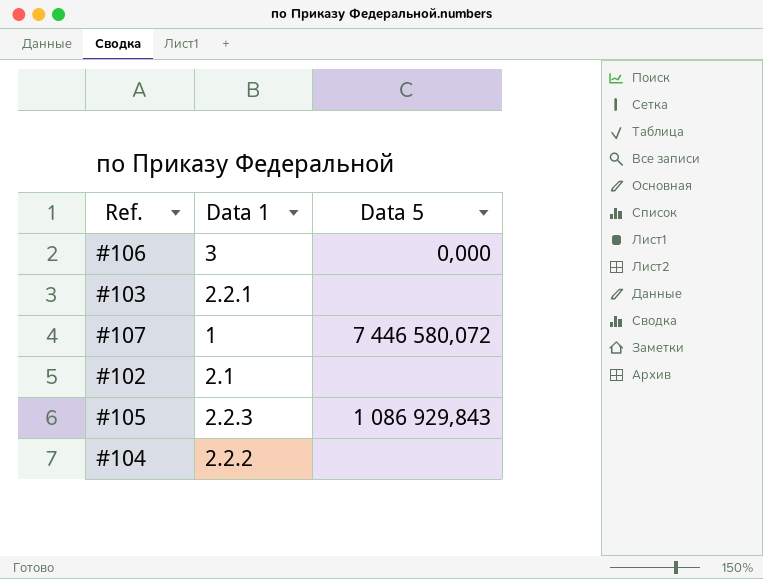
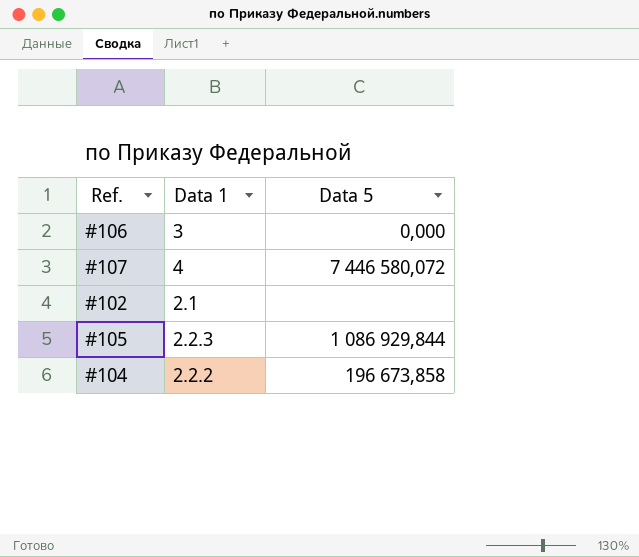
row #103: 2.2.1 | none -> none
#107 | Data 1: 1 -> 4
#105 | Data 5: 1 086 929,843 -> 1 086 929,844
#104 | Data 5: none -> 196 673,858

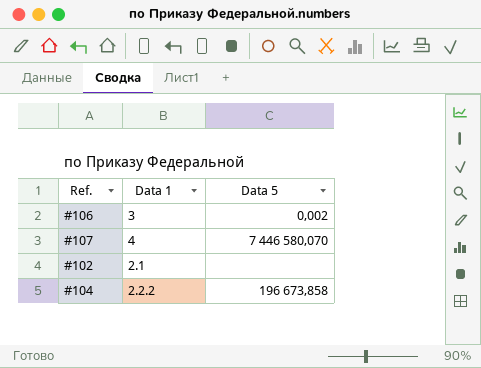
row #105: 2.2.3 | 1 086 929,844 -> none
#106 | Data 5: 0,000 -> 0,002
#107 | Data 5: 7 446 580,072 -> 7 446 580,070

